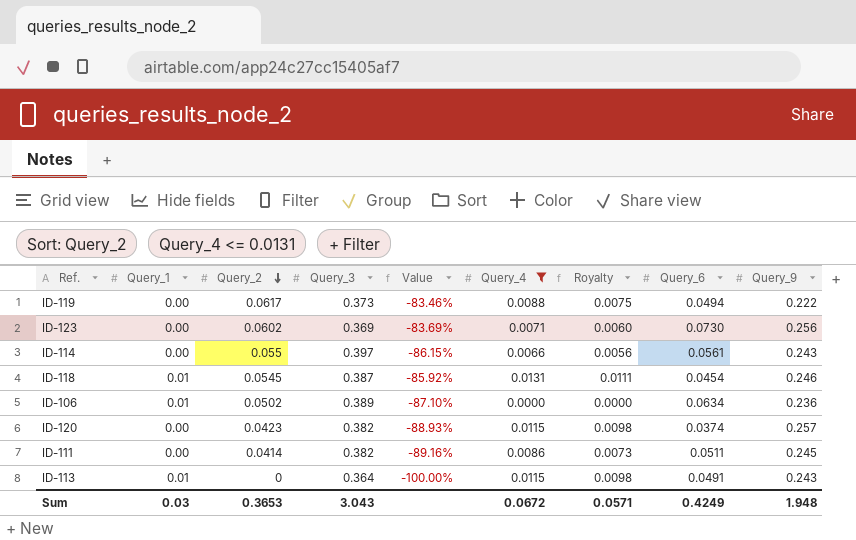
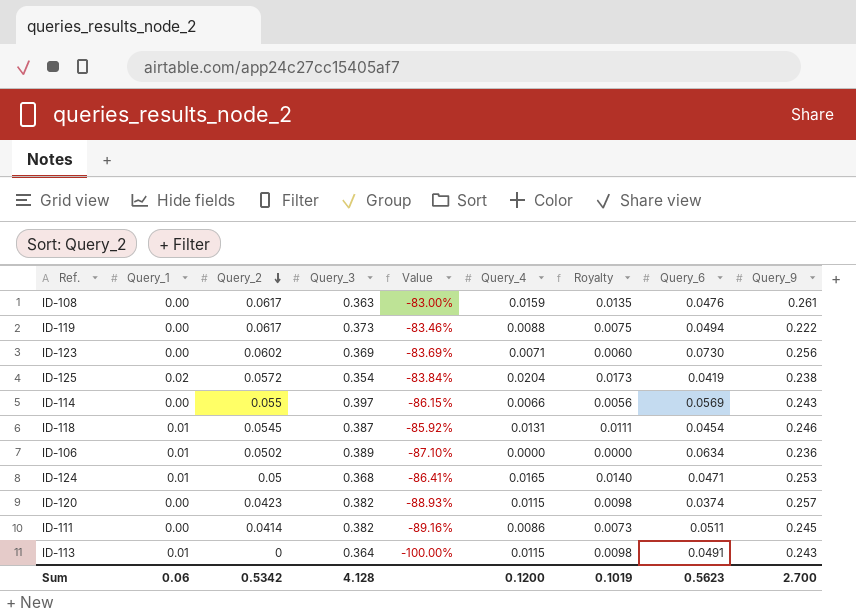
filter: Query_4 <= 0.0131 -> none
ID-114 | Query_6: 0.0561 -> 0.0569
Sum | Query_1: 0.03 -> 0.06
Sum | Query_2: 0.3653 -> 0.5342
Sum | Query_3: 3.043 -> 4.128
Sum | Query_4: 0.0672 -> 0.1200
Sum | Royalty: 0.0571 -> 0.1019
Sum | Query_6: 0.4249 -> 0.5623
Sum | Query_9: 1.948 -> 2.700

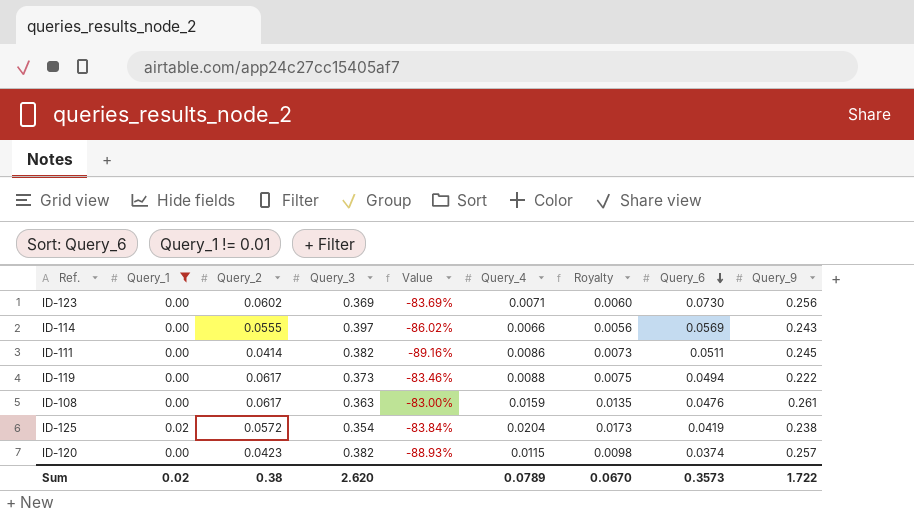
filter: none -> Query_1 != 0.01
row order: Query_2 descending -> Query_6 descending
ID-114 | Query_2: 0.055 -> 0.0555
ID-114 | Value: -86.15% -> -86.02%
Sum | Query_1: 0.06 -> 0.02
Sum | Query_2: 0.5342 -> 0.38
Sum | Query_3: 4.128 -> 2.620
Sum | Query_4: 0.1200 -> 0.0789
Sum | Royalty: 0.1019 -> 0.0670
Sum | Query_6: 0.5623 -> 0.3573
Sum | Query_9: 2.700 -> 1.722

